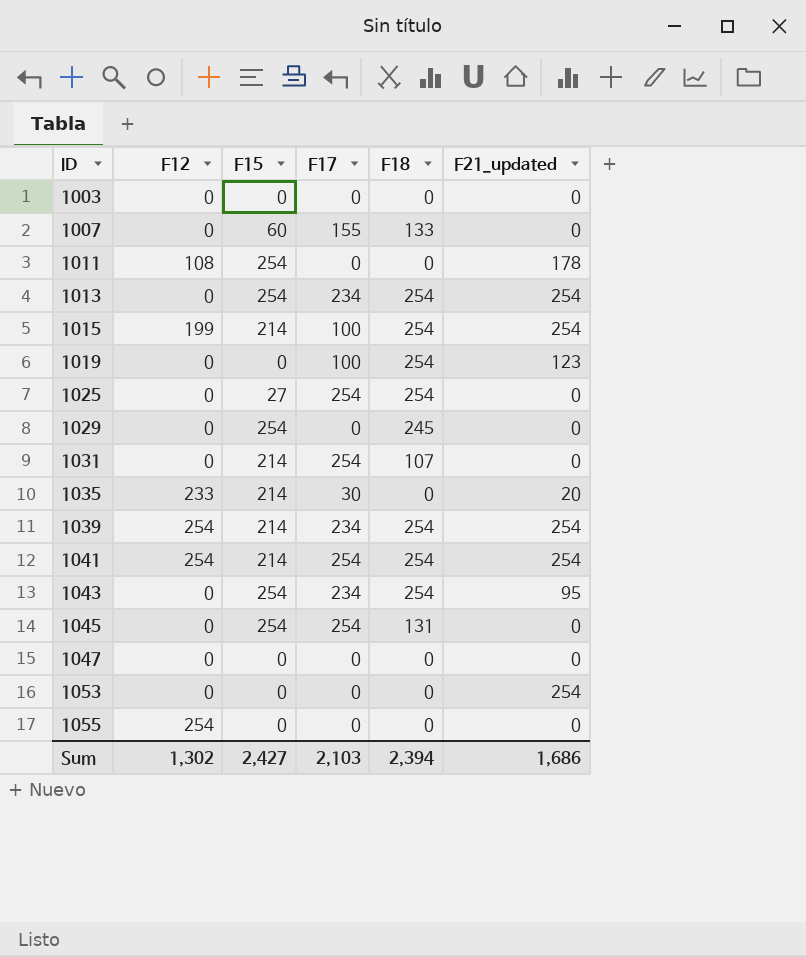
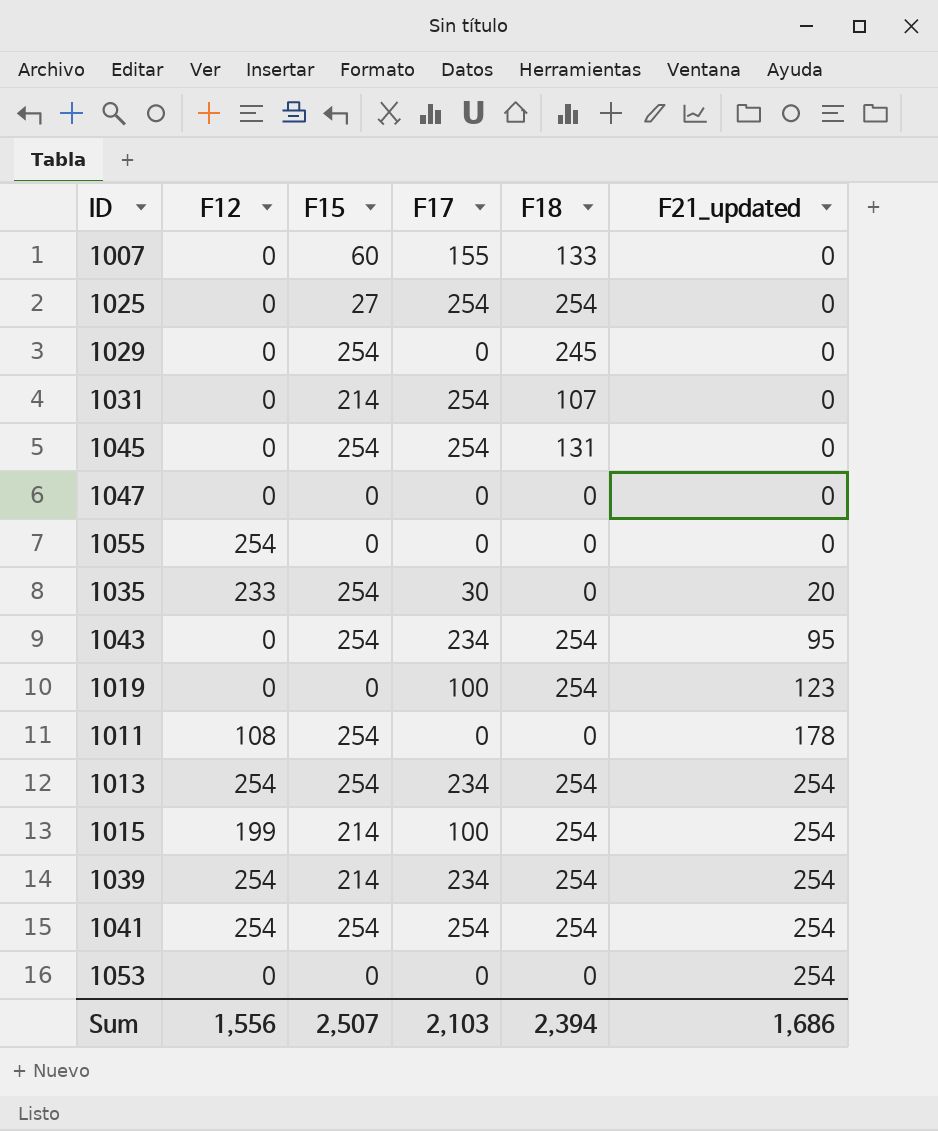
row order: ID ascending -> F21_updated ascending
row 1003: 0 | 0 | 0 | 0 | 0 -> none
1035 | F15: 214 -> 254
1013 | F12: 0 -> 254
1041 | F15: 214 -> 254
Sum | F12: 1,302 -> 1,556
Sum | F15: 2,427 -> 2,507

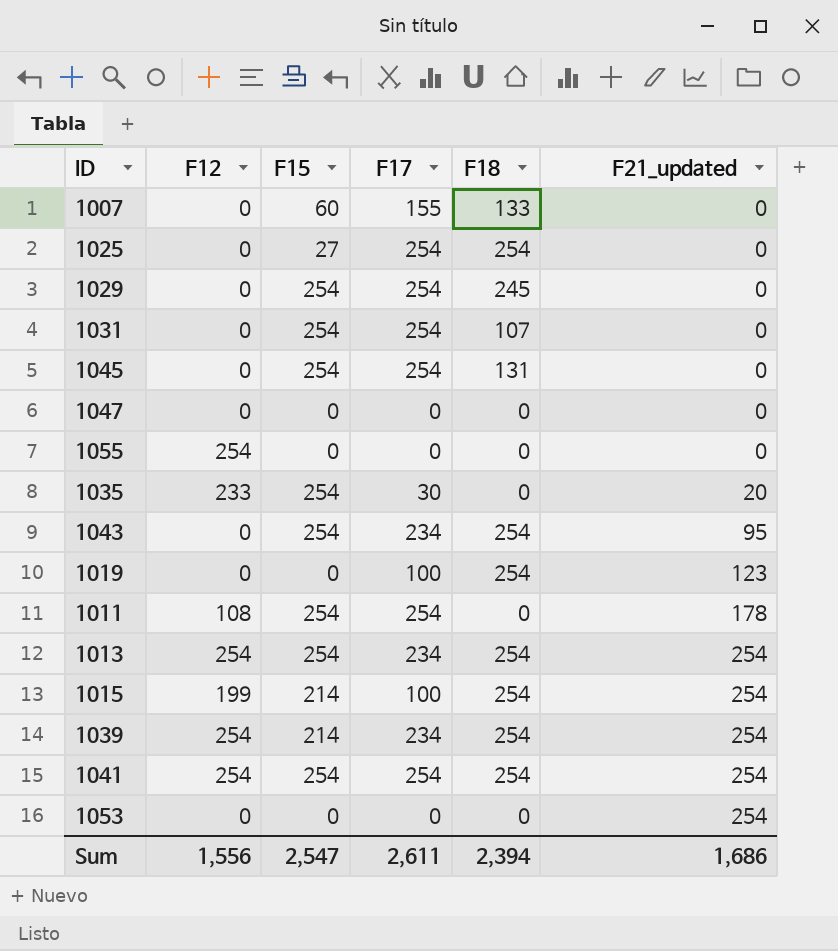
1029 | F17: 0 -> 254
1031 | F15: 214 -> 254
1011 | F17: 0 -> 254
Sum | F15: 2,507 -> 2,547
Sum | F17: 2,103 -> 2,611

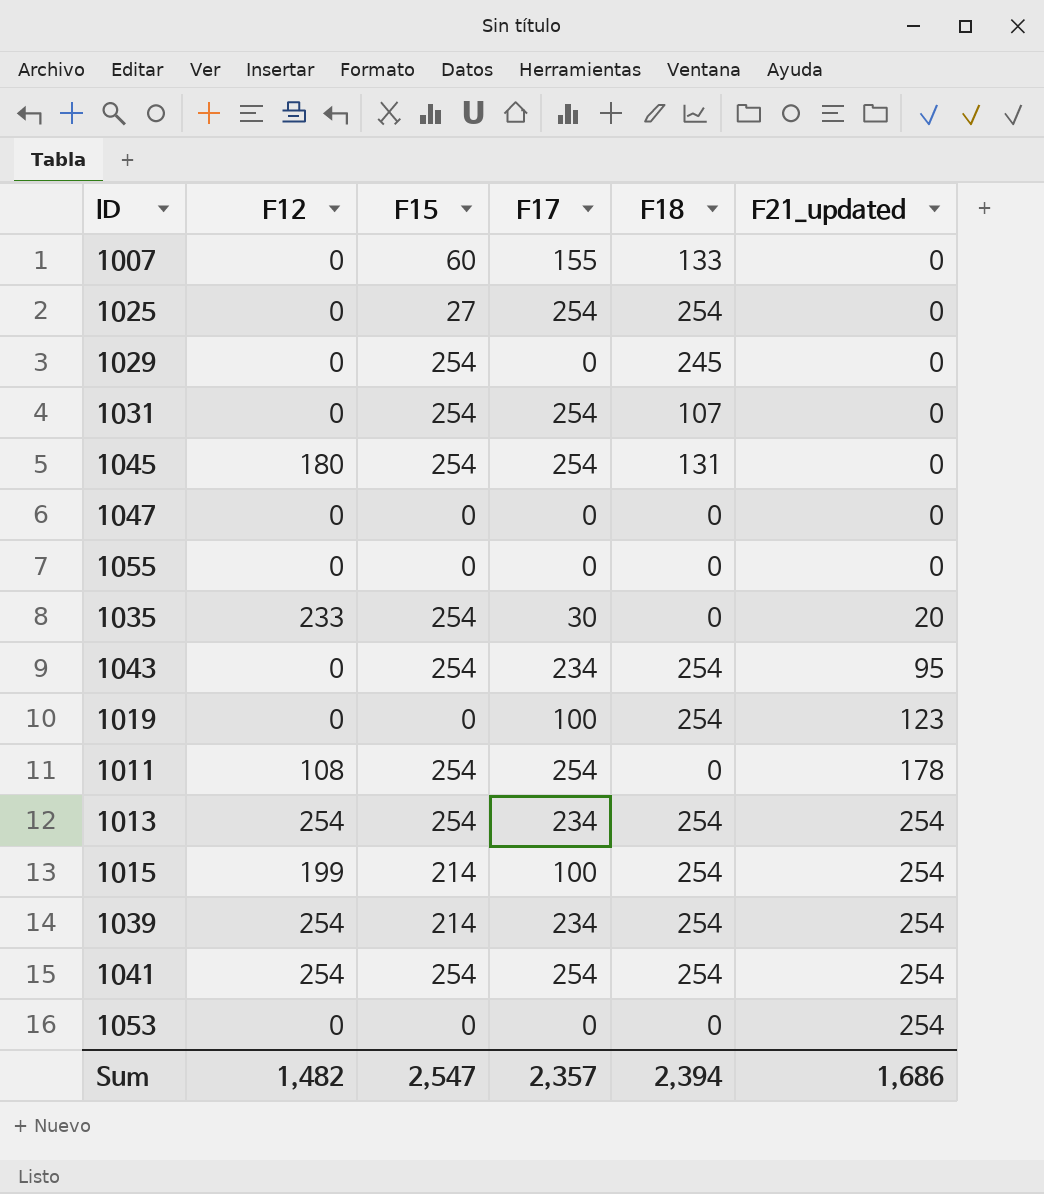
1029 | F17: 254 -> 0
1045 | F12: 0 -> 180
1055 | F12: 254 -> 0
Sum | F12: 1,556 -> 1,482
Sum | F17: 2,611 -> 2,357

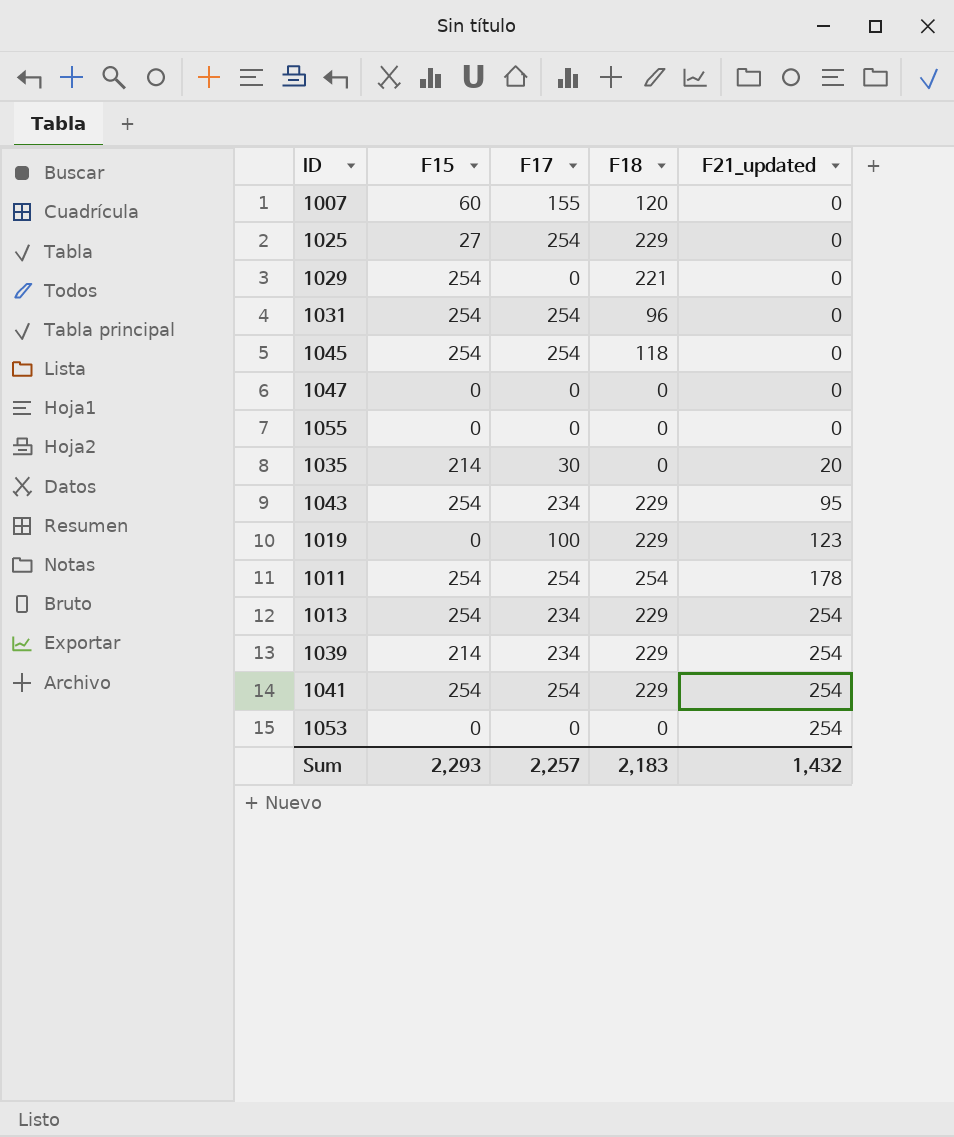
column F12 | position: 2 -> none
row 1015: 199 | 214 | 100 | 254 | 254 -> none
1007 | F18: 133 -> 120
1025 | F18: 254 -> 229
1029 | F18: 245 -> 221
1031 | F18: 107 -> 96
1045 | F18: 131 -> 118
1035 | F15: 254 -> 214
1043 | F18: 254 -> 229
1019 | F18: 254 -> 229
1011 | F18: 0 -> 254
1013 | F18: 254 -> 229
1039 | F18: 254 -> 229
1041 | F18: 254 -> 229
Sum | F15: 2,547 -> 2,293
Sum | F17: 2,357 -> 2,257
Sum | F18: 2,394 -> 2,183
Sum | F21_updated: 1,686 -> 1,432

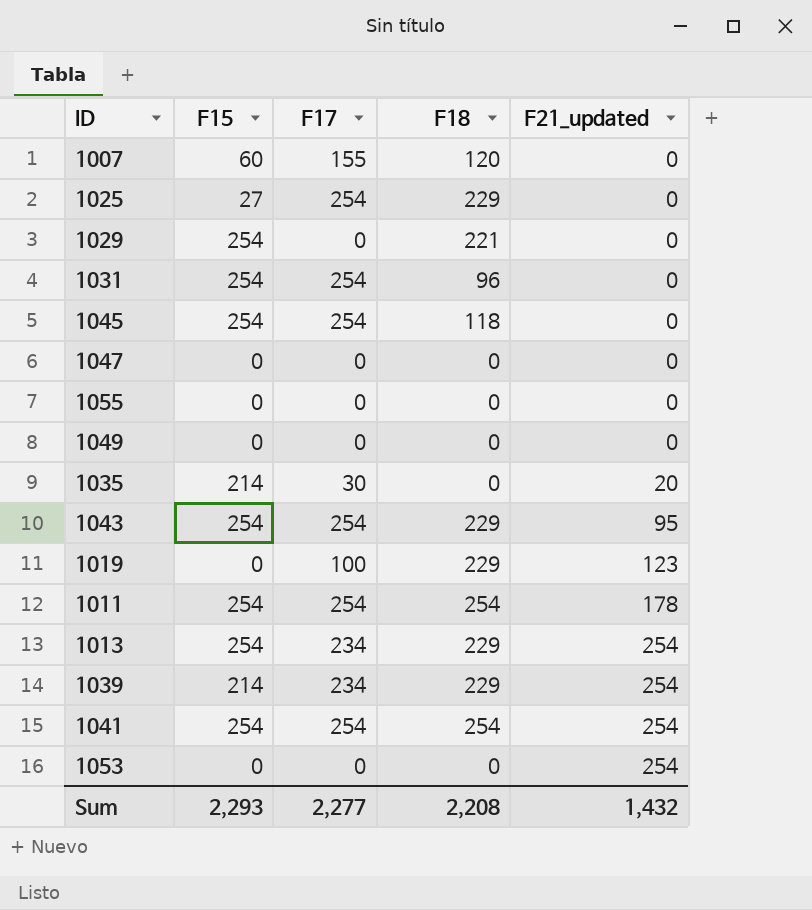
row 1049: none -> 0 | 0 | 0 | 0
1043 | F17: 234 -> 254
1041 | F18: 229 -> 254
Sum | F17: 2,257 -> 2,277
Sum | F18: 2,183 -> 2,208

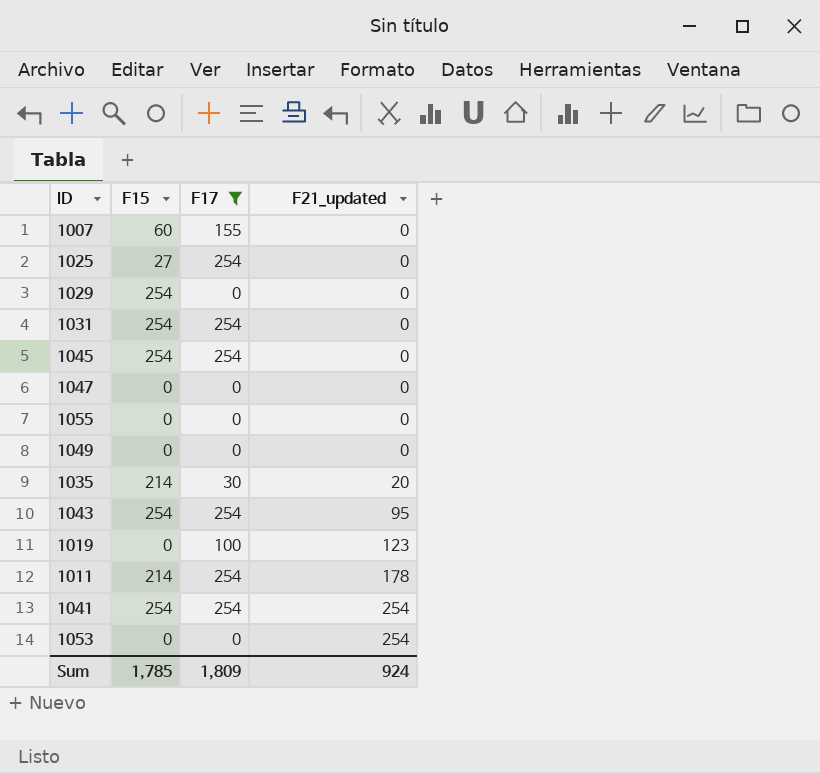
filter: none -> F17 != 234
column F18 | position: 4 -> none
1011 | F15: 254 -> 214
Sum | F15: 2,293 -> 1,785
Sum | F17: 2,277 -> 1,809
Sum | F21_updated: 1,432 -> 924

